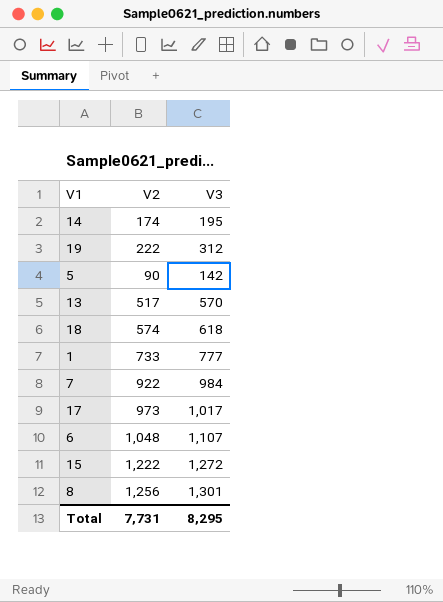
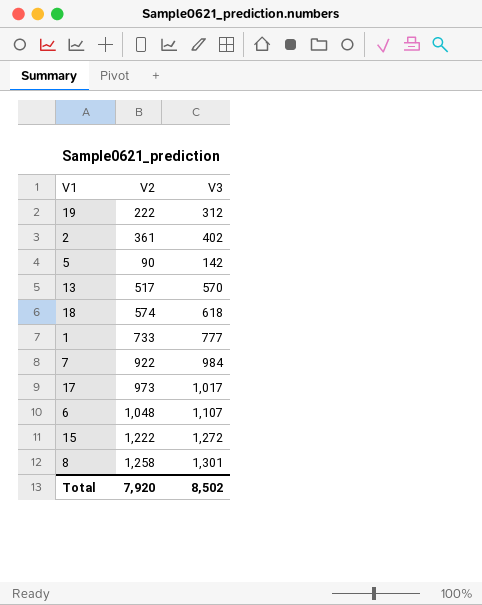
row 14: 174 | 195 -> none
row 2: none -> 361 | 402
8 | V2: 1,256 -> 1,258
Total | V2: 7,731 -> 7,920
Total | V3: 8,295 -> 8,502

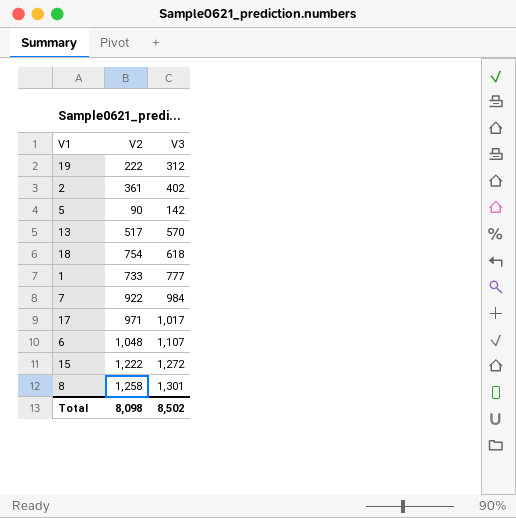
18 | V2: 574 -> 754
17 | V2: 973 -> 971
Total | V2: 7,920 -> 8,098

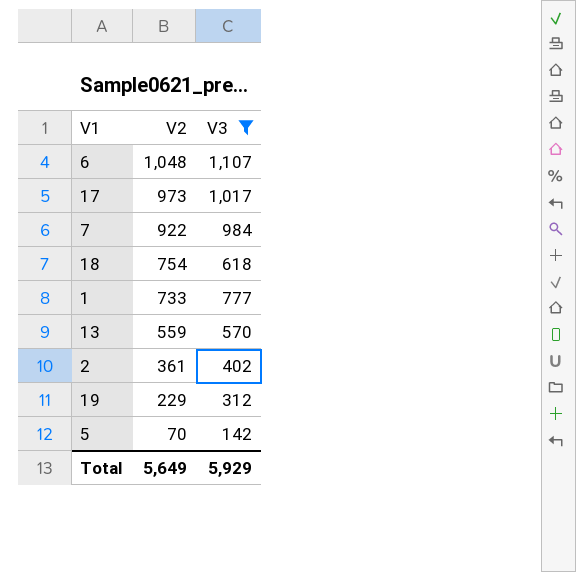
filter: none -> V3 <= 1,107
row order: none -> V2 descending
17 | V2: 971 -> 973
13 | V2: 517 -> 559
19 | V2: 222 -> 229
5 | V2: 90 -> 70
Total | V2: 8,098 -> 5,649
Total | V3: 8,502 -> 5,929

